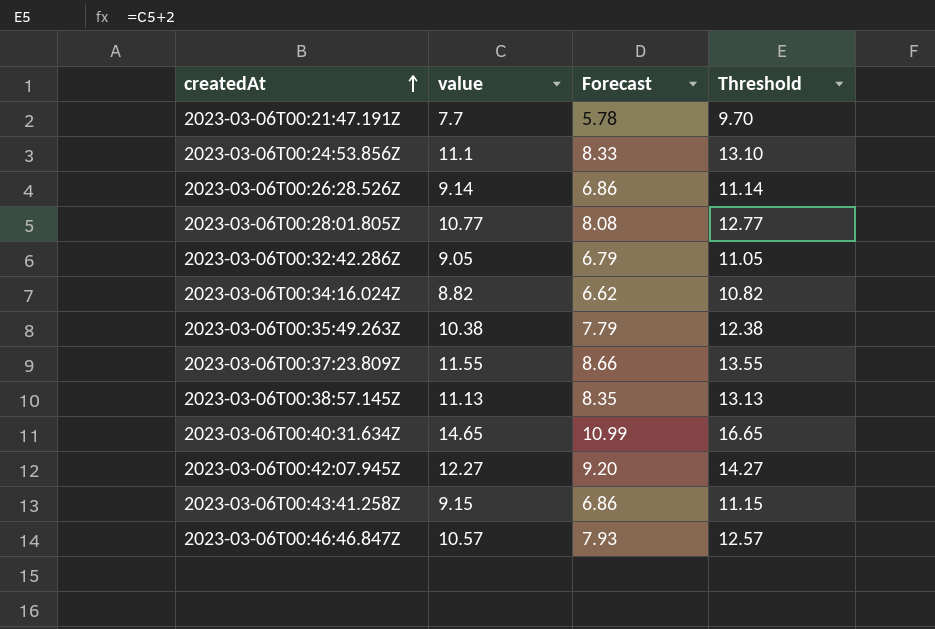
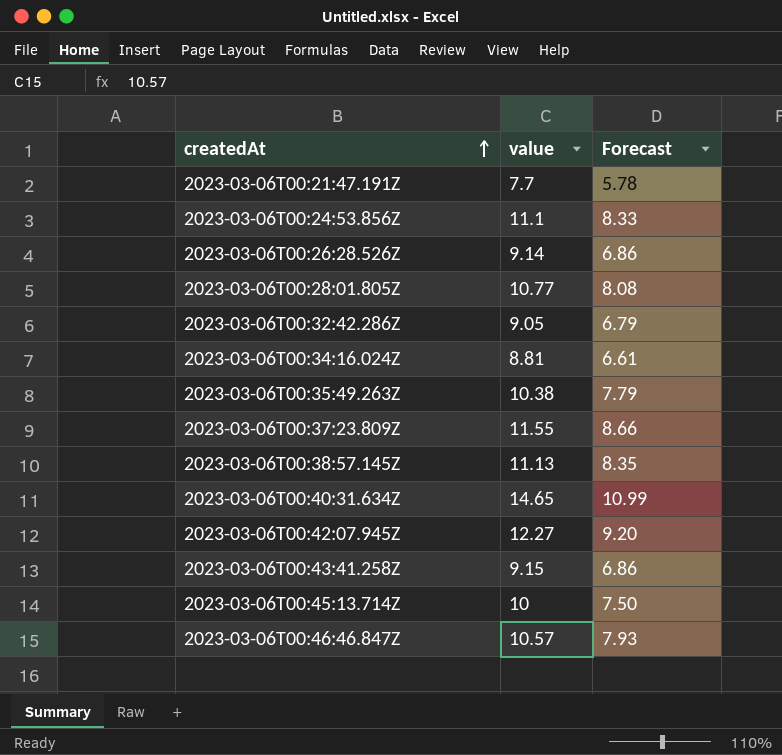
column Threshold | formula: [value] + 2 -> none
2023-03-06T00:34:16.024Z | value: 8.82 -> 8.81
2023-03-06T00:34:16.024Z | Forecast: 6.62 -> 6.61
row 2023-03-06T00:45:13.714Z: none -> 10 | 7.50

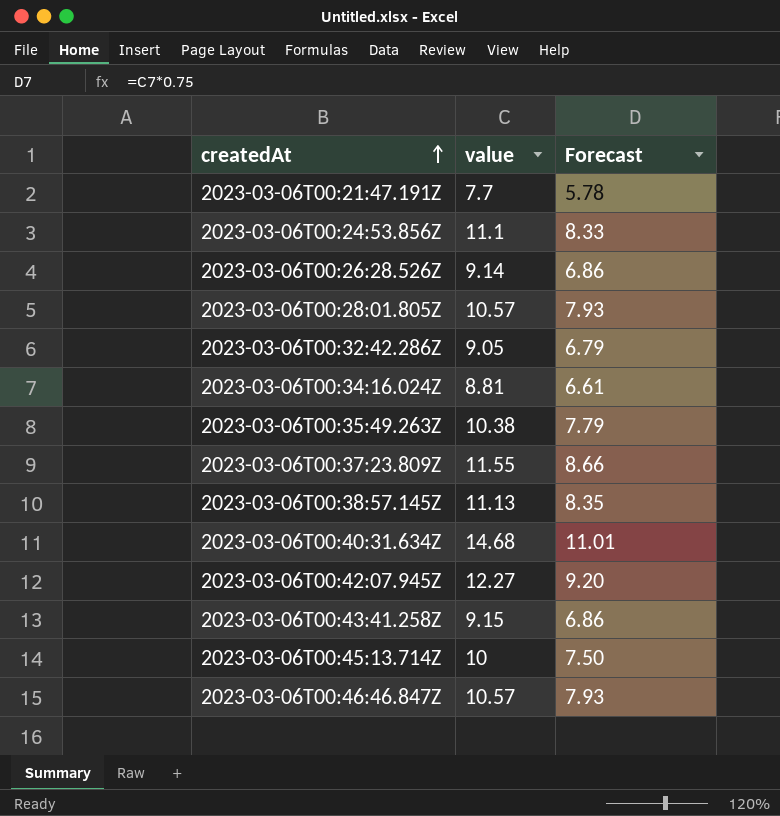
2023-03-06T00:28:01.805Z | value: 10.77 -> 10.57
2023-03-06T00:28:01.805Z | Forecast: 8.08 -> 7.93
2023-03-06T00:40:31.634Z | value: 14.65 -> 14.68
2023-03-06T00:40:31.634Z | Forecast: 10.99 -> 11.01

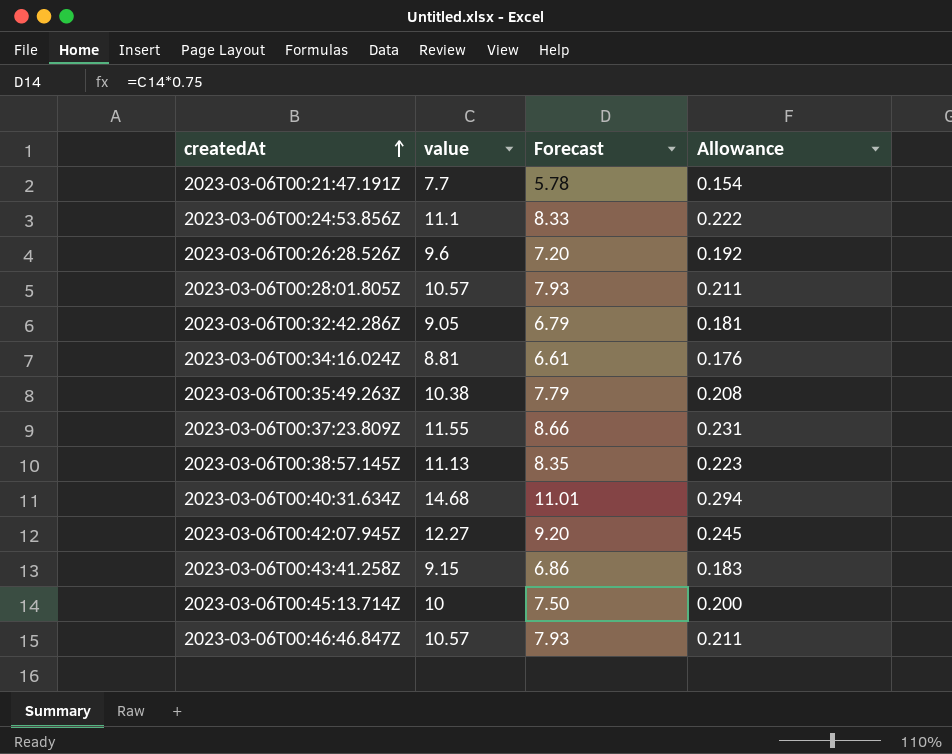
column Allowance | formula: none -> [value] * 0.02
2023-03-06T00:26:28.526Z | value: 9.14 -> 9.6
2023-03-06T00:26:28.526Z | Forecast: 6.86 -> 7.20

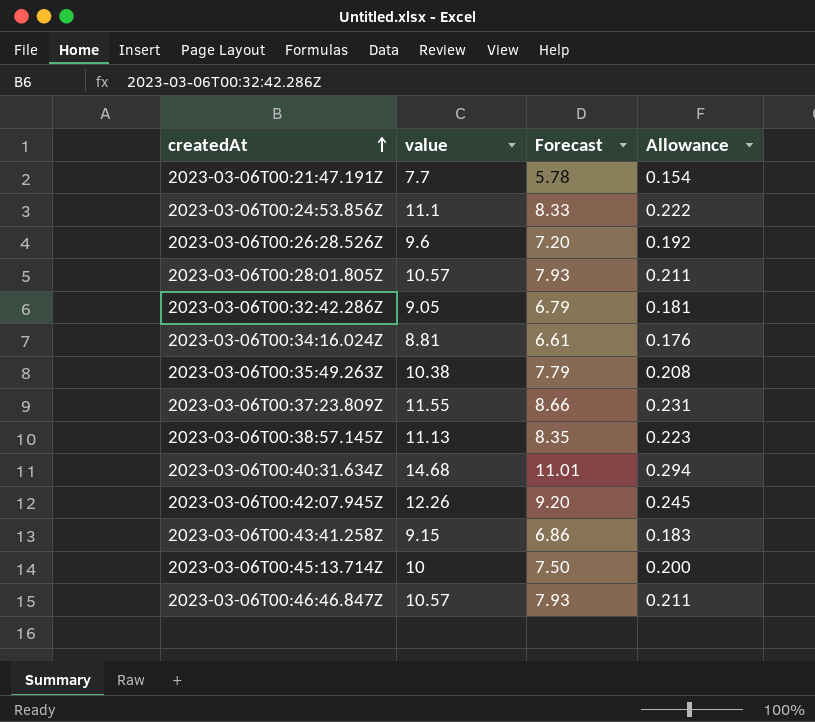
2023-03-06T00:42:07.945Z | value: 12.27 -> 12.26

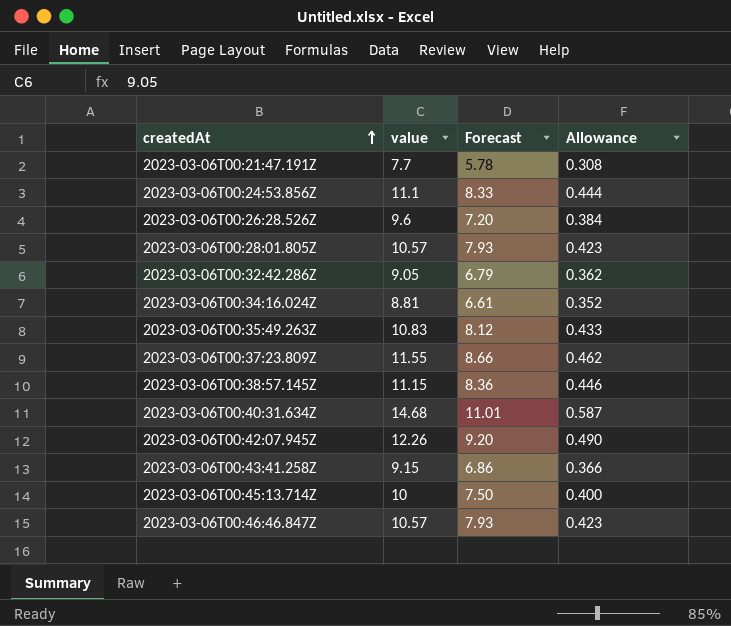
column Allowance | formula: [value] * 0.02 -> [value] * 0.04
2023-03-06T00:35:49.263Z | value: 10.38 -> 10.83
2023-03-06T00:35:49.263Z | Forecast: 7.79 -> 8.12
2023-03-06T00:38:57.145Z | value: 11.13 -> 11.15
2023-03-06T00:38:57.145Z | Forecast: 8.35 -> 8.36

